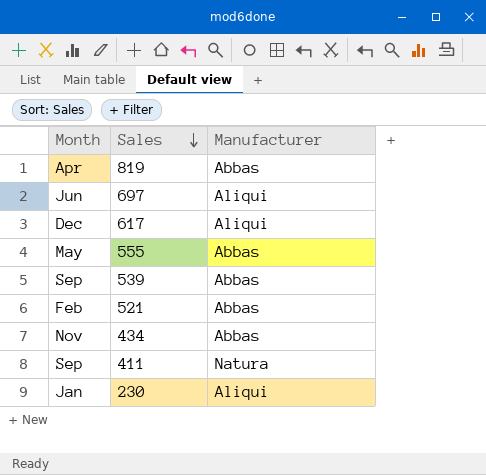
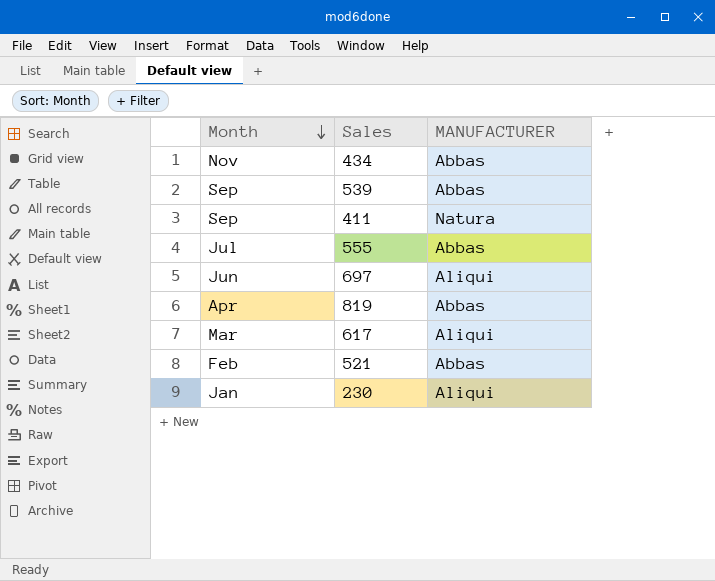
row order: Sales descending -> Month descending
column name: Manufacturer -> MANUFACTURER
555 | Month: May -> Jul
617 | Month: Dec -> Mar

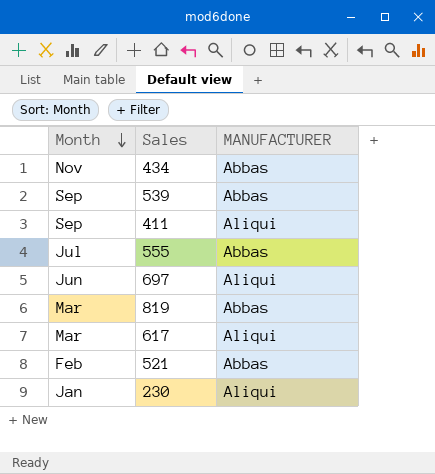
411 | MANUFACTURER: Natura -> Aliqui
819 | Month: Apr -> Mar

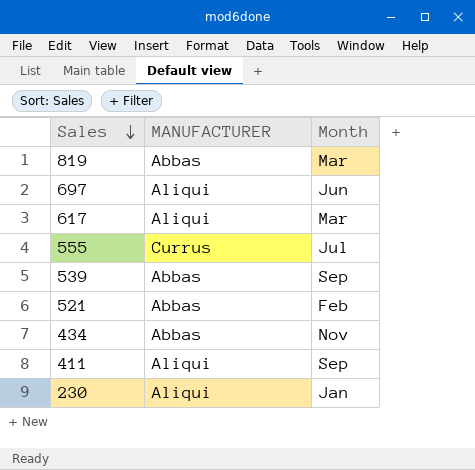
row order: Month descending -> Sales descending
column Month | position: 1 -> 3
555 | MANUFACTURER: Abbas -> Currus

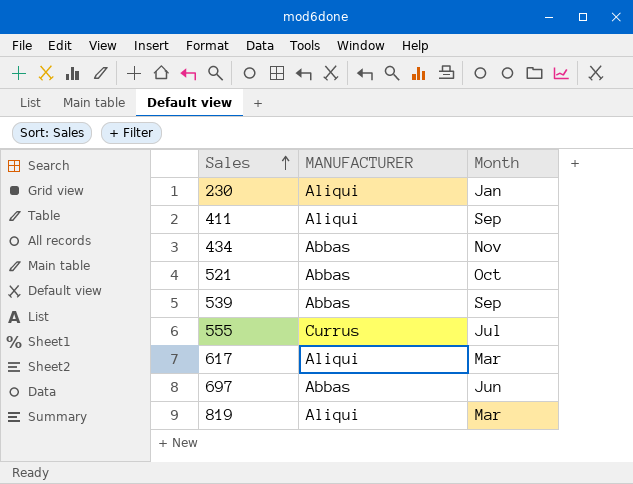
row order: Sales descending -> Sales ascending
521 | Month: Feb -> Oct
697 | MANUFACTURER: Aliqui -> Abbas
819 | MANUFACTURER: Abbas -> Aliqui

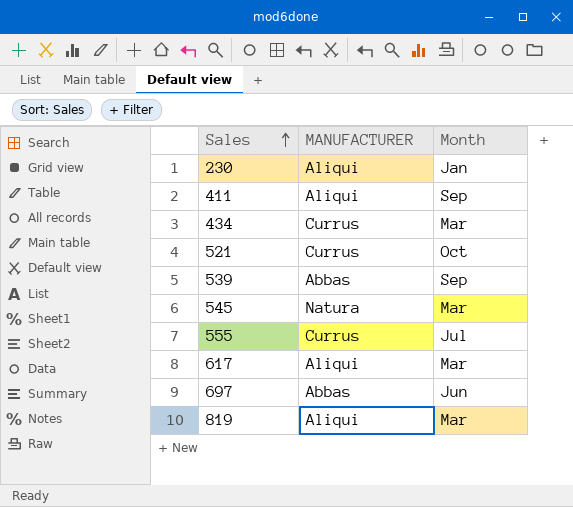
434 | MANUFACTURER: Abbas -> Currus
434 | Month: Nov -> Mar
521 | MANUFACTURER: Abbas -> Currus
row 545: none -> Natura | Mar

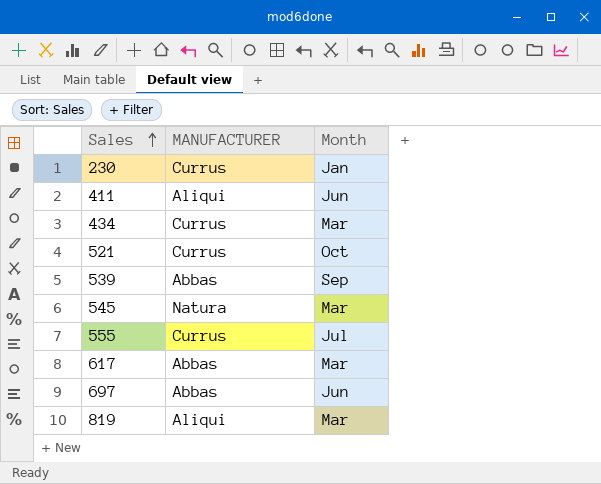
230 | MANUFACTURER: Aliqui -> Currus
411 | Month: Sep -> Jun
617 | MANUFACTURER: Aliqui -> Abbas

